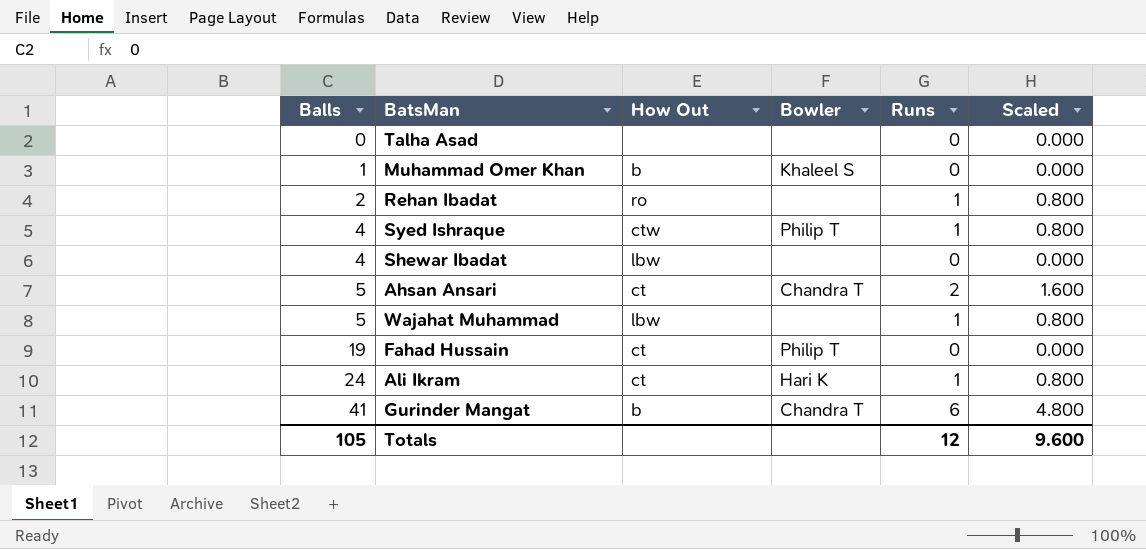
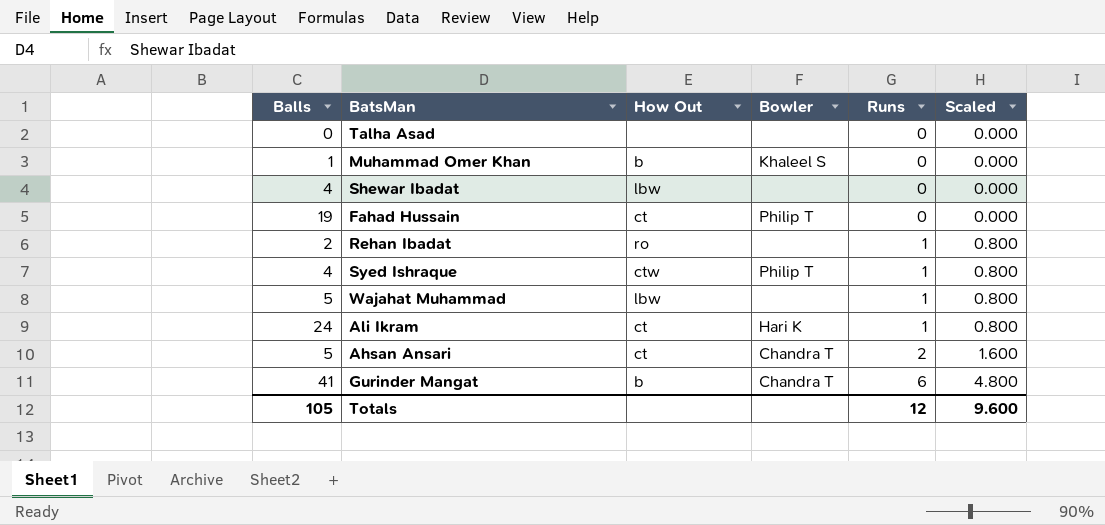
row order: Balls ascending -> Runs ascending

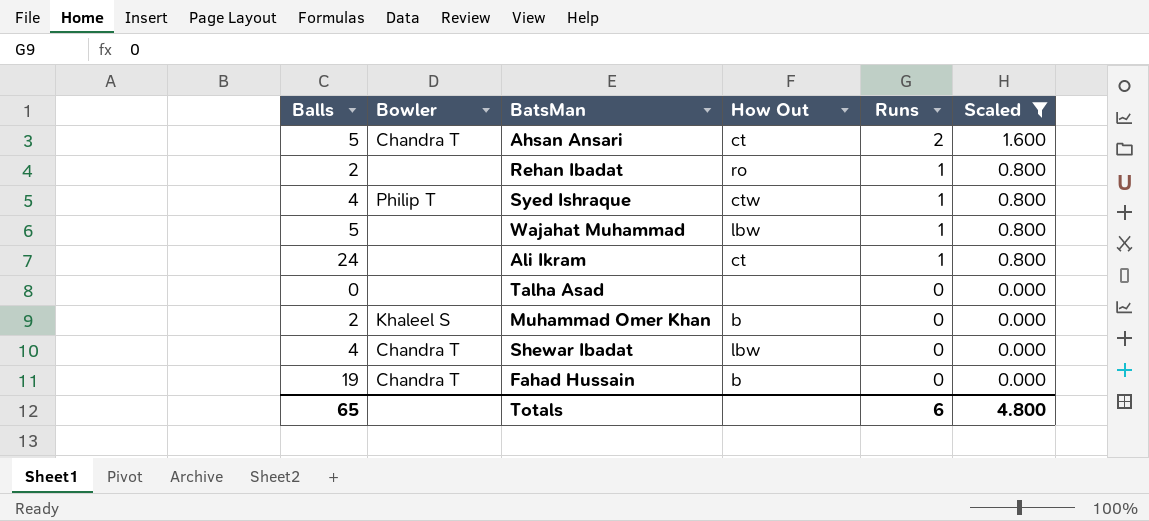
filter: none -> Scaled != 4.800
row order: Runs ascending -> Runs descending
column Bowler | position: 4 -> 2
Ali Ikram | Bowler: Hari K -> none
Muhammad Omer Khan | Balls: 1 -> 2
Shewar Ibadat | Bowler: none -> Chandra T
Fahad Hussain | Bowler: Philip T -> Chandra T
Fahad Hussain | How Out: ct -> b
Totals | Balls: 105 -> 65
Totals | Runs: 12 -> 6
Totals | Scaled: 9.600 -> 4.800

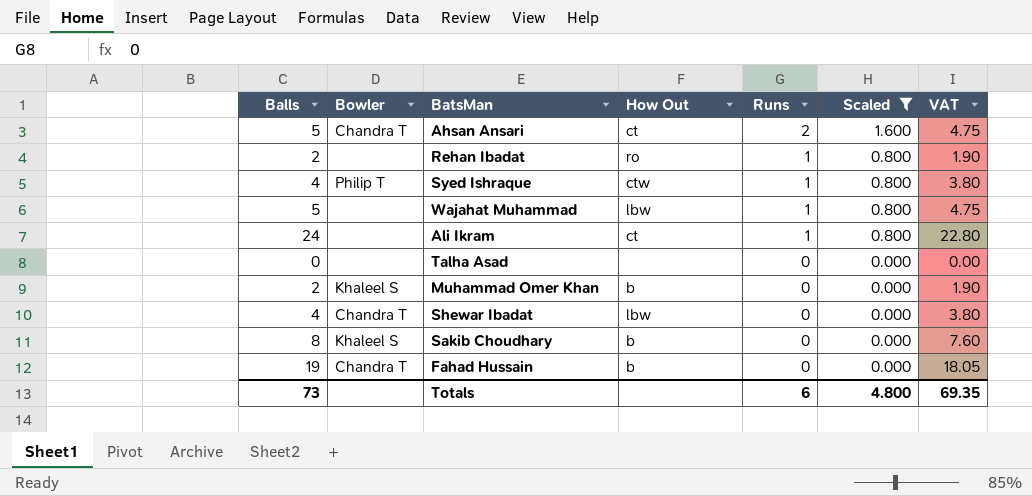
column VAT | formula: none -> [Balls] * 0.95
row Sakib Choudhary: none -> 8 | Khaleel S | b | 0 | 0.000 | 7.60
Totals | Balls: 65 -> 73

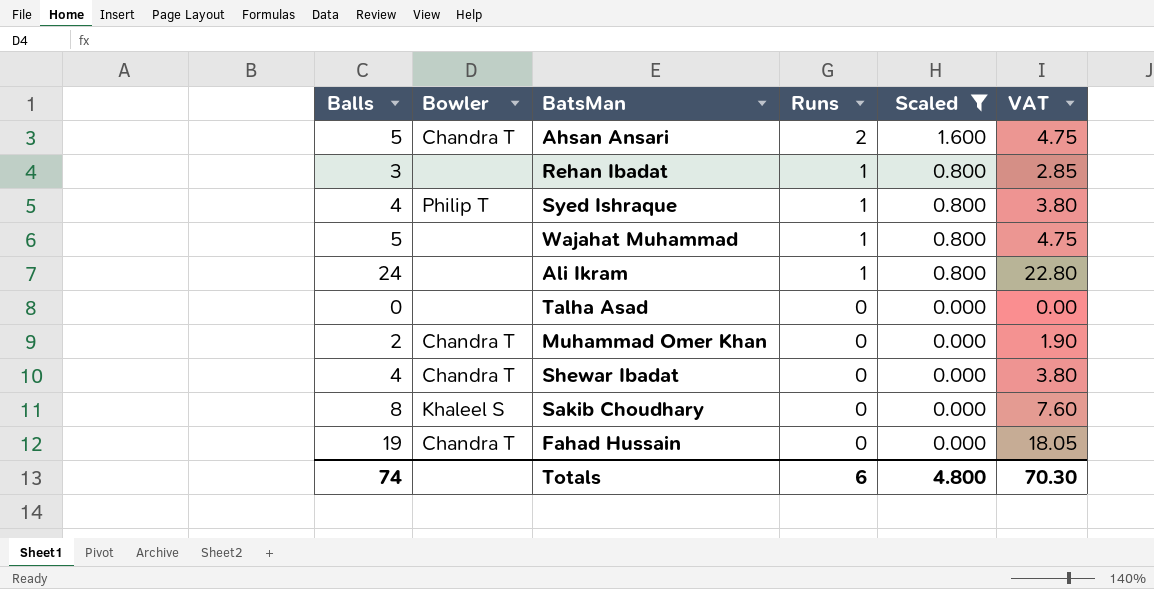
column How Out | position: 4 -> none
Rehan Ibadat | Balls: 2 -> 3
Rehan Ibadat | VAT: 1.90 -> 2.85
Muhammad Omer Khan | Bowler: Khaleel S -> Chandra T
Totals | Balls: 73 -> 74
Totals | VAT: 69.35 -> 70.30

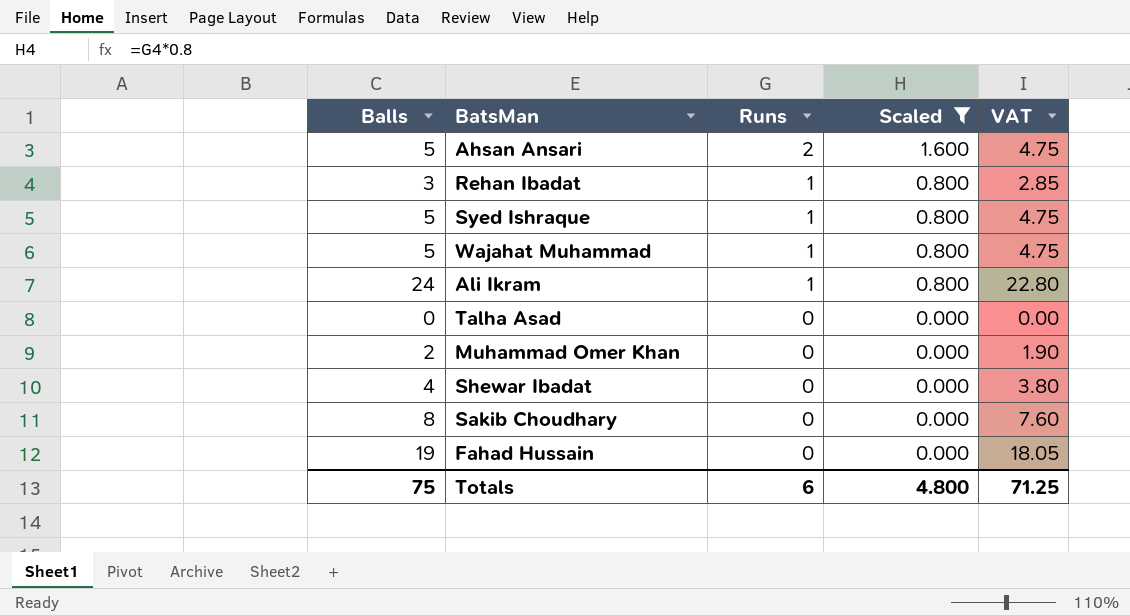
column Bowler | position: 2 -> none
Syed Ishraque | Balls: 4 -> 5
Syed Ishraque | VAT: 3.80 -> 4.75
Totals | Balls: 74 -> 75
Totals | VAT: 70.30 -> 71.25

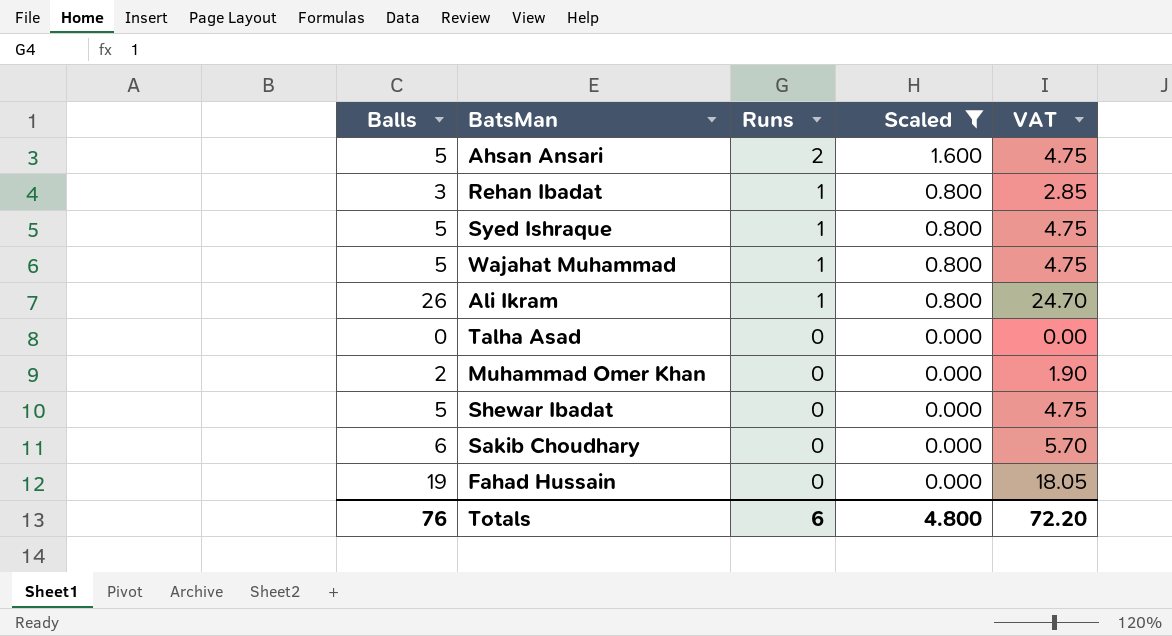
Ali Ikram | Balls: 24 -> 26
Ali Ikram | VAT: 22.80 -> 24.70
Shewar Ibadat | Balls: 4 -> 5
Shewar Ibadat | VAT: 3.80 -> 4.75
Sakib Choudhary | Balls: 8 -> 6
Sakib Choudhary | VAT: 7.60 -> 5.70
Totals | Balls: 75 -> 76
Totals | VAT: 71.25 -> 72.20

